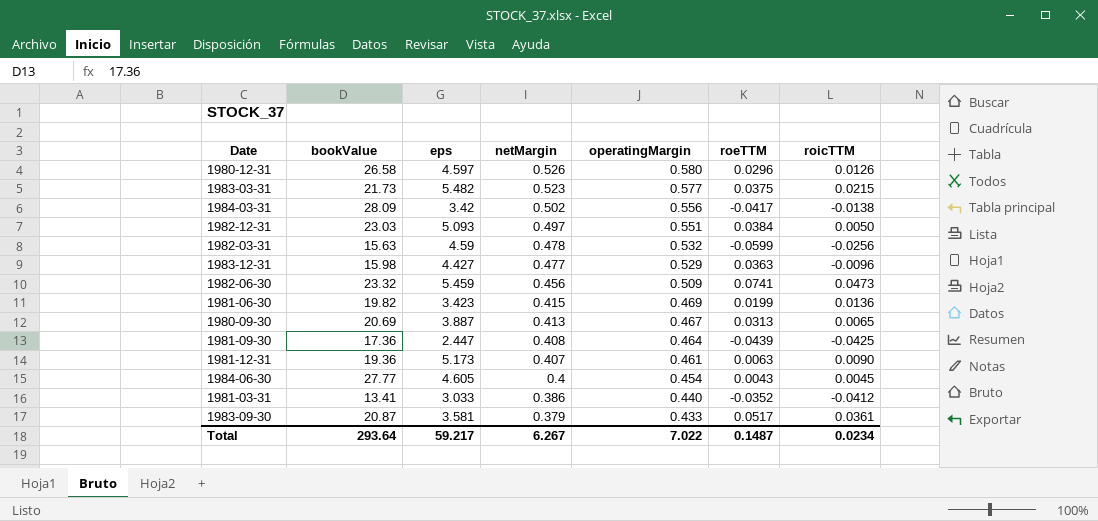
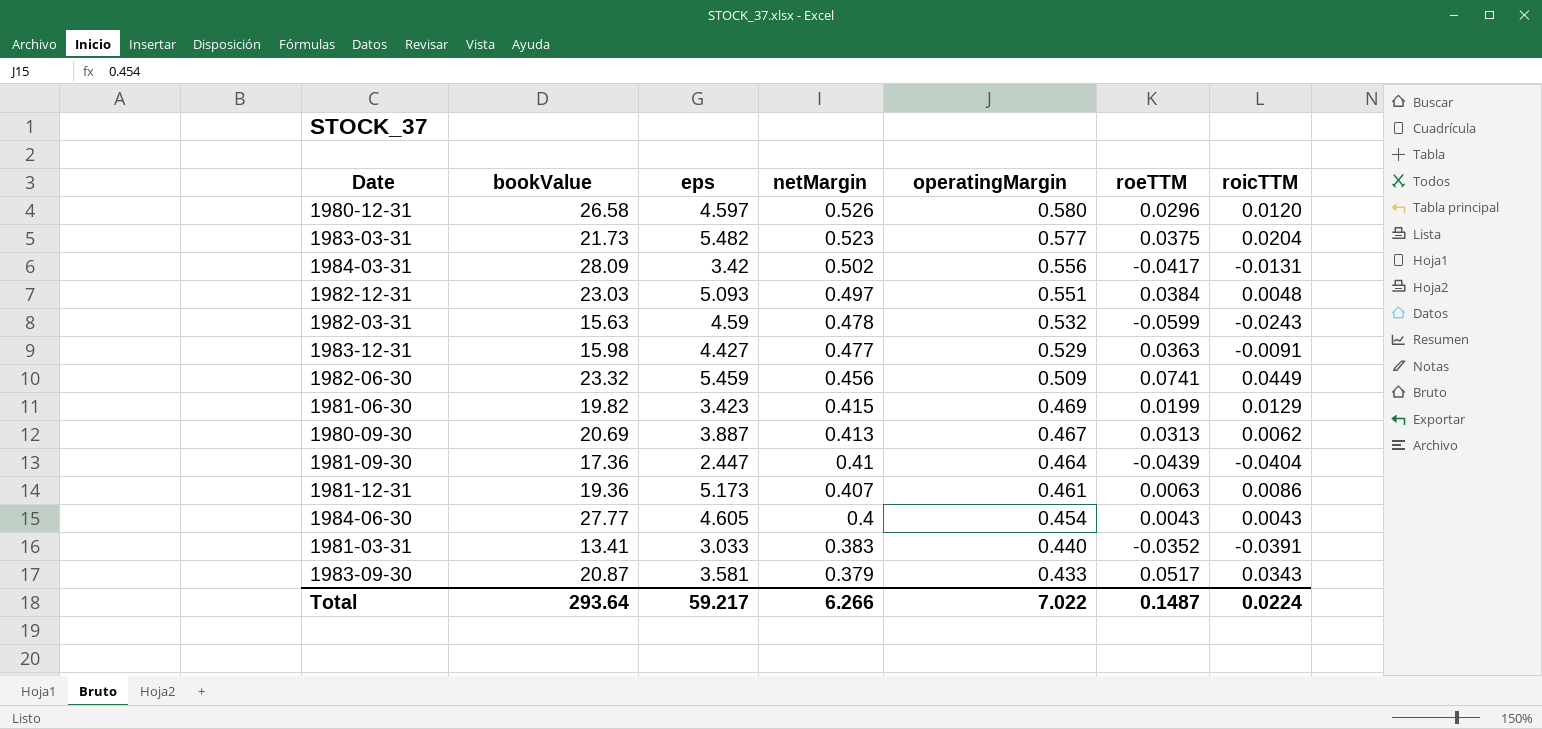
1980-12-31 | roicTTM: 0.0126 -> 0.0120
1983-03-31 | roicTTM: 0.0215 -> 0.0204
1984-03-31 | roicTTM: -0.0138 -> -0.0131
1982-12-31 | roicTTM: 0.0050 -> 0.0048
1982-03-31 | roicTTM: -0.0256 -> -0.0243
1983-12-31 | roicTTM: -0.0096 -> -0.0091
1982-06-30 | roicTTM: 0.0473 -> 0.0449
1981-06-30 | roicTTM: 0.0136 -> 0.0129
1980-09-30 | roicTTM: 0.0065 -> 0.0062
1981-09-30 | netMargin: 0.408 -> 0.41
1981-09-30 | roicTTM: -0.0425 -> -0.0404
1981-12-31 | roicTTM: 0.0090 -> 0.0086
1984-06-30 | roicTTM: 0.0045 -> 0.0043
1981-03-31 | netMargin: 0.386 -> 0.383
1981-03-31 | roicTTM: -0.0412 -> -0.0391
1983-09-30 | roicTTM: 0.0361 -> 0.0343
Total | netMargin: 6.267 -> 6.266
Total | roicTTM: 0.0234 -> 0.0224

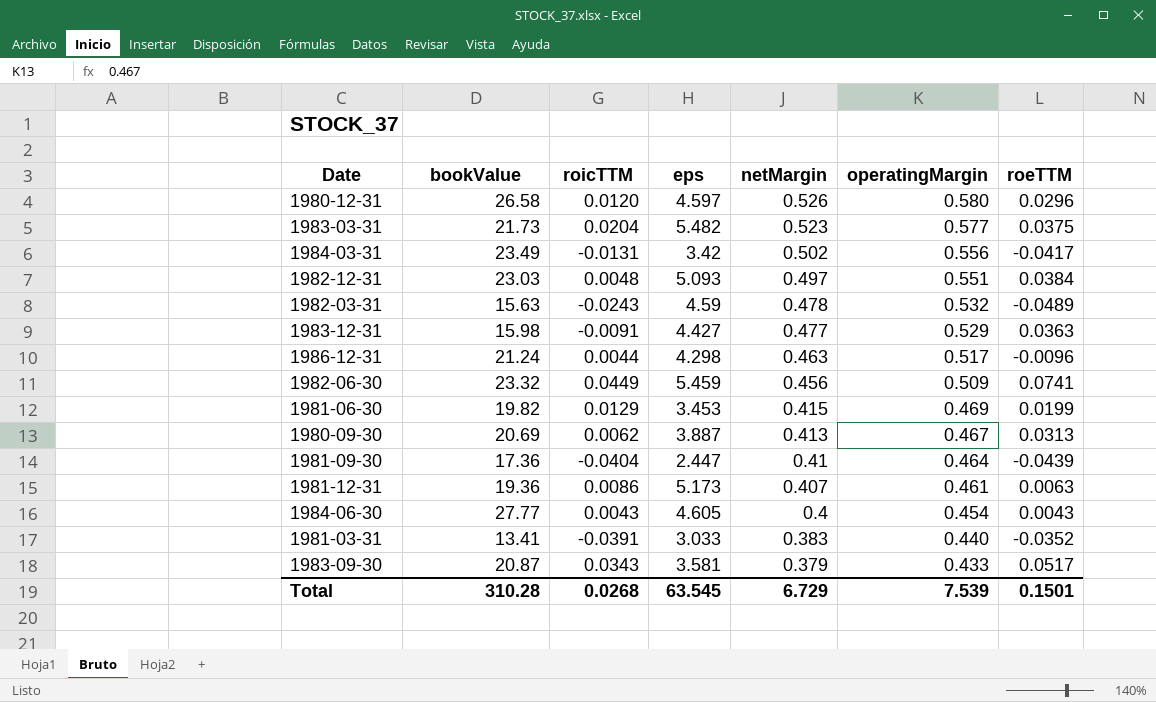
column roicTTM | position: 7 -> 3
1984-03-31 | bookValue: 28.09 -> 23.49
1982-03-31 | roeTTM: -0.0599 -> -0.0489
row 1986-12-31: none -> 21.24 | 0.0044 | 4.298 | 0.463 | 0.517 | -0.0096
1981-06-30 | eps: 3.423 -> 3.453
Total | bookValue: 293.64 -> 310.28
Total | roicTTM: 0.0224 -> 0.0268
Total | eps: 59.217 -> 63.545
Total | netMargin: 6.266 -> 6.729
Total | operatingMargin: 7.022 -> 7.539
Total | roeTTM: 0.1487 -> 0.1501

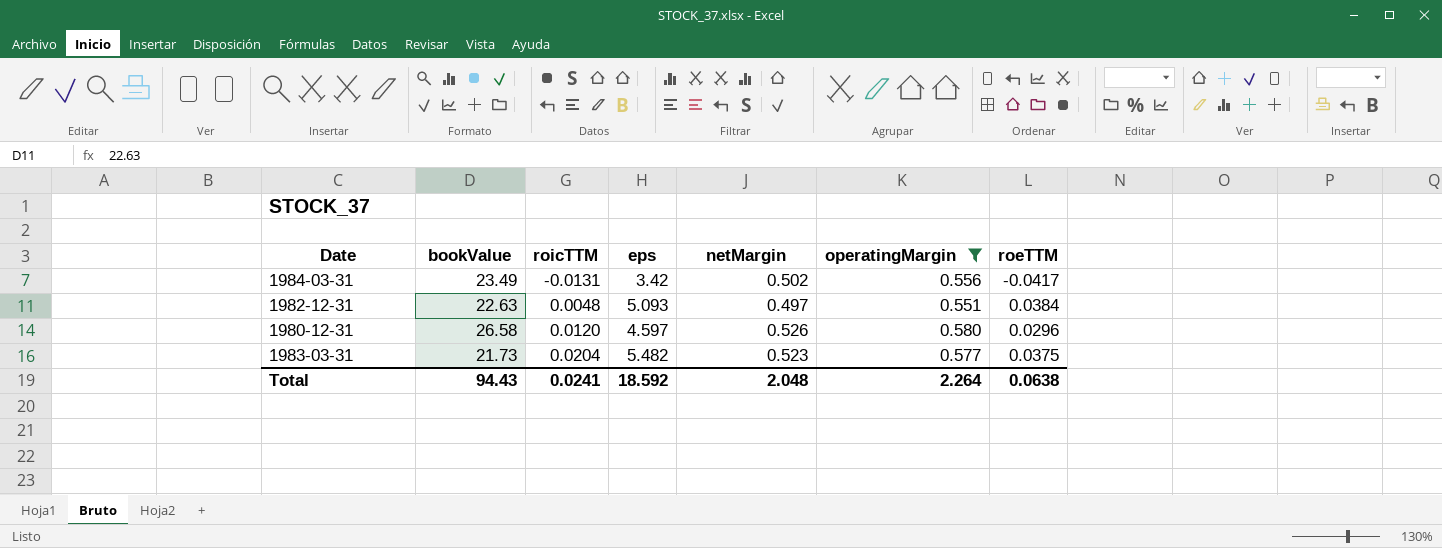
filter: none -> operatingMargin >= 0.551
row order: netMargin descending -> roicTTM ascending
1982-12-31 | bookValue: 23.03 -> 22.63
Total | bookValue: 310.28 -> 94.43
Total | roicTTM: 0.0268 -> 0.0241
Total | eps: 63.545 -> 18.592
Total | netMargin: 6.729 -> 2.048
Total | operatingMargin: 7.539 -> 2.264
Total | roeTTM: 0.1501 -> 0.0638

